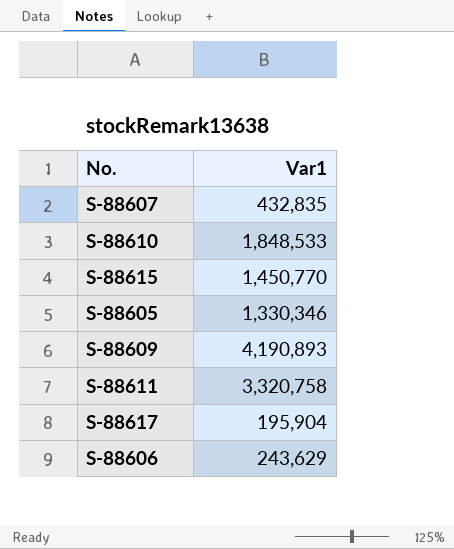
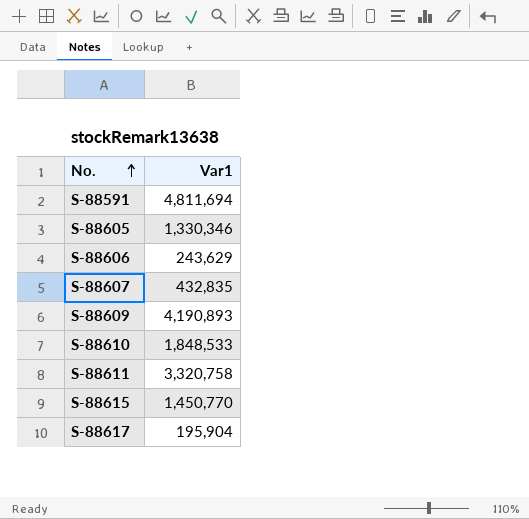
row order: none -> No. ascending
row S-88591: none -> 4,811,694

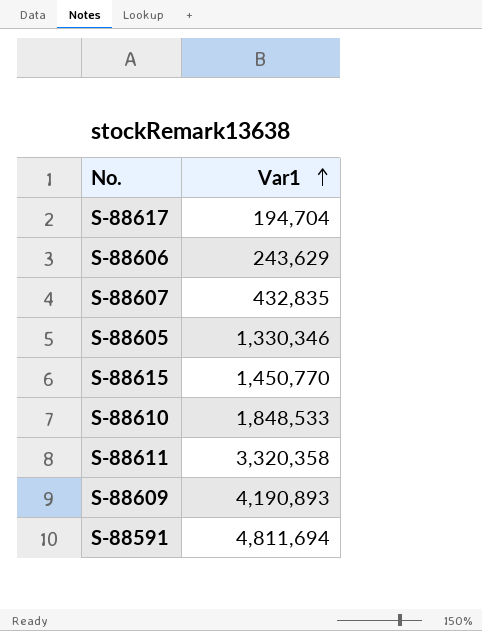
row order: No. ascending -> Var1 ascending
S-88617 | Var1: 195,904 -> 194,704
S-88611 | Var1: 3,320,758 -> 3,320,358

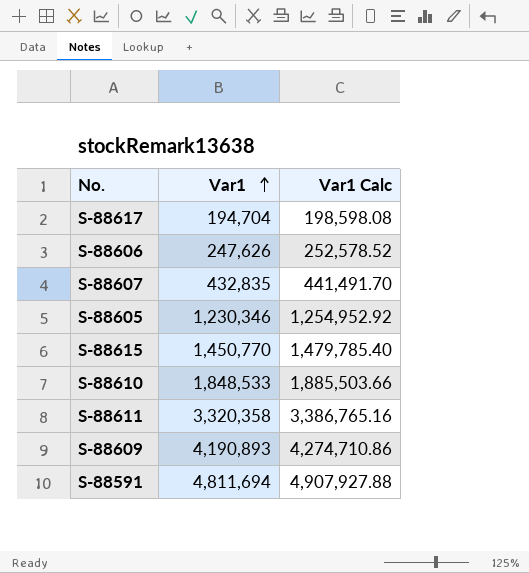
column Var1 Calc | formula: none -> [Var1] * 1.02
S-88606 | Var1: 243,629 -> 247,626
S-88605 | Var1: 1,330,346 -> 1,230,346

